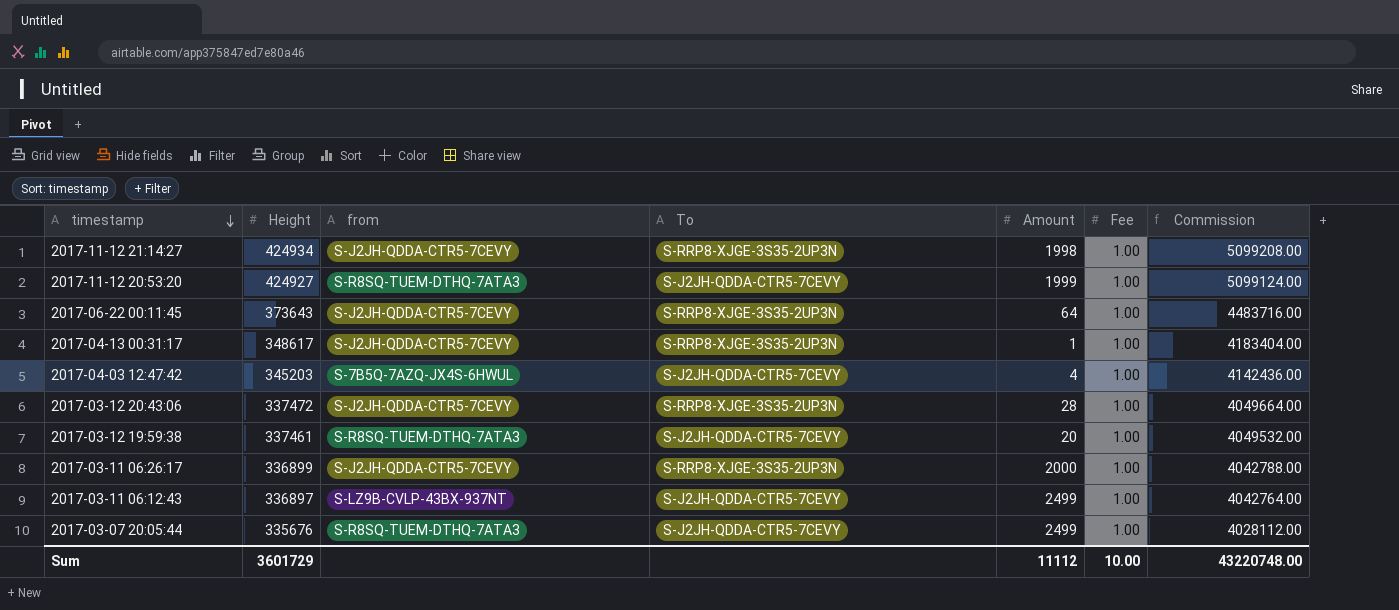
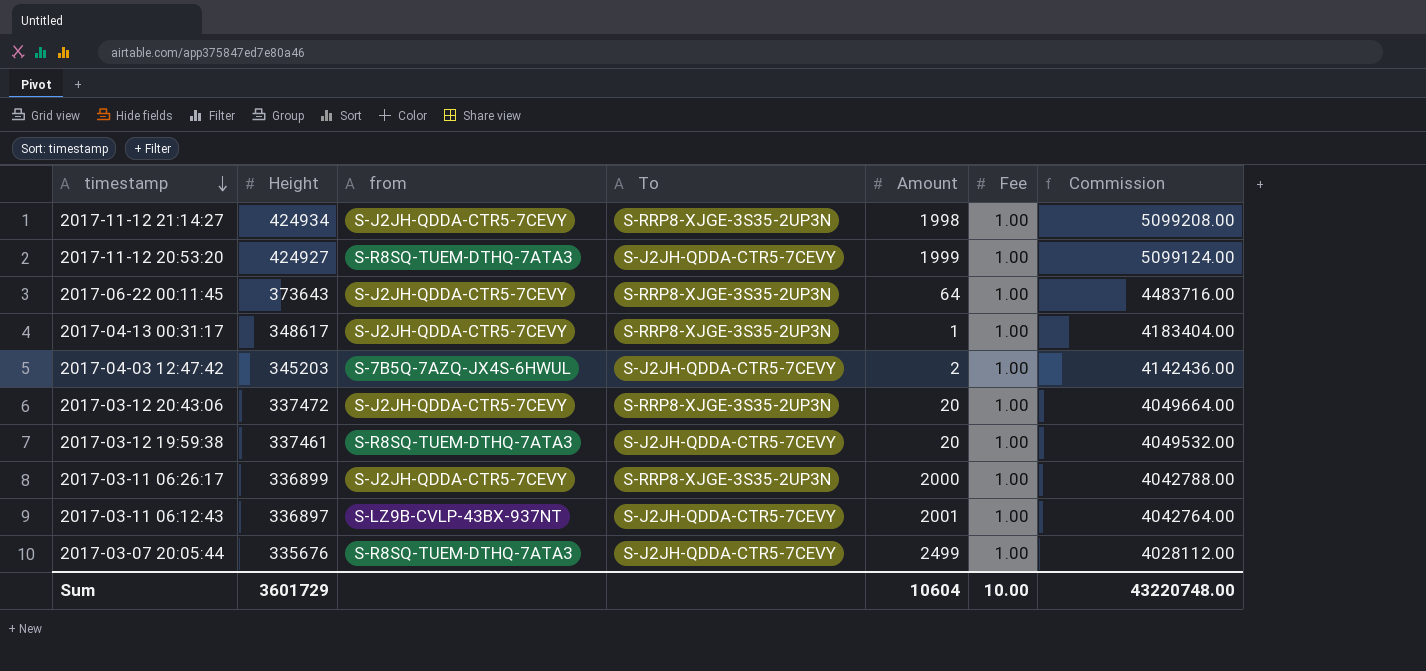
2017-04-03 12:47:42 | Amount: 4 -> 2
2017-03-12 20:43:06 | Amount: 28 -> 20
2017-03-11 06:12:43 | Amount: 2499 -> 2001
Sum | Amount: 11112 -> 10604

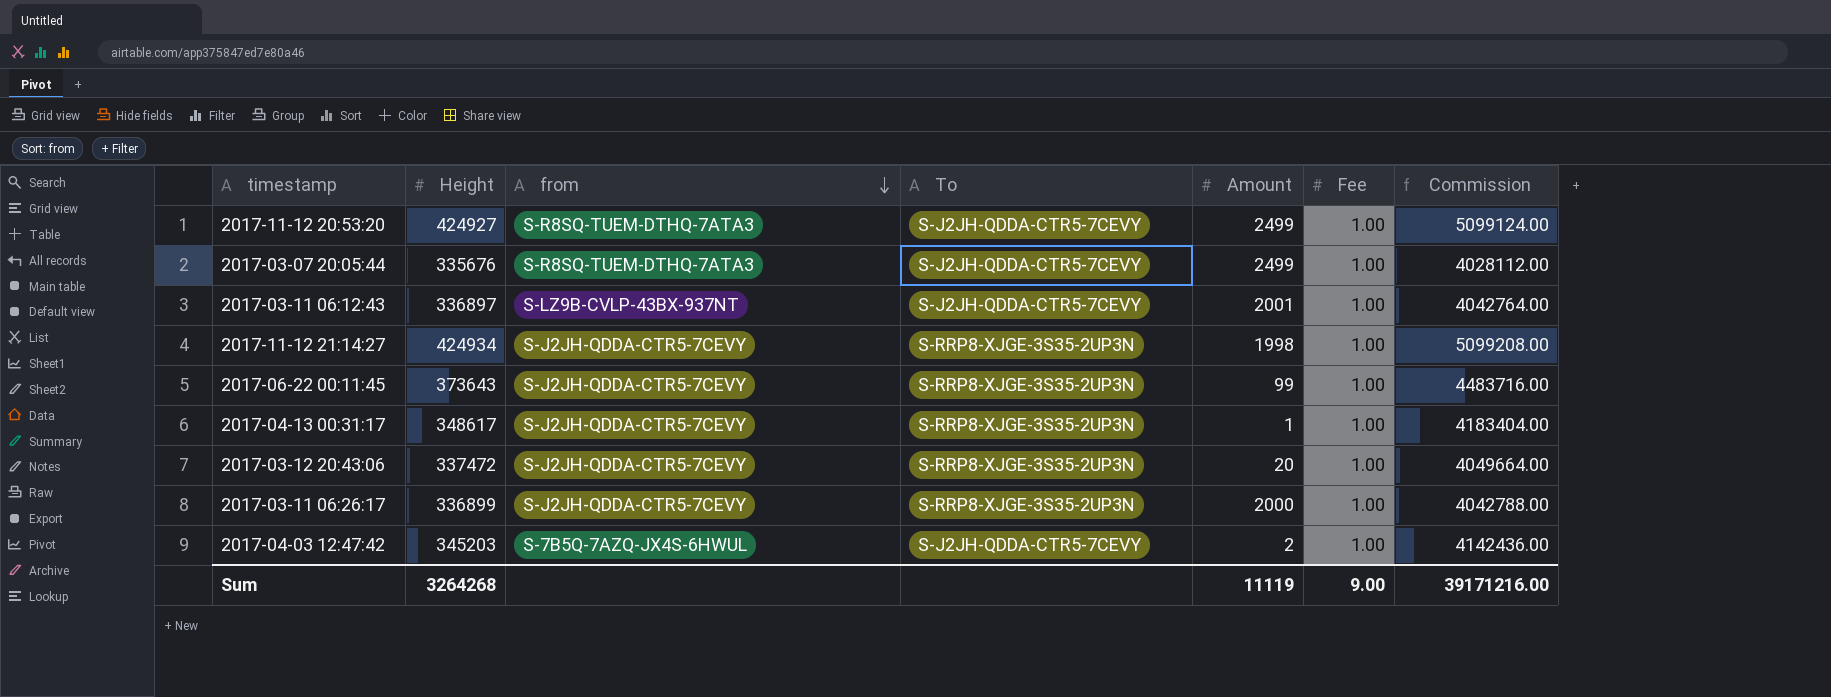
row order: timestamp descending -> from descending
row 2017-03-12 19:59:38: 337461 | S-R8SQ-TUEM-DTHQ-7ATA3 | S-J2JH-QDDA-CTR5-7CEVY | 20 | 1.00 | 4049532.00 -> none
2017-11-12 20:53:20 | Amount: 1999 -> 2499
2017-06-22 00:11:45 | Amount: 64 -> 99
Sum | Height: 3601729 -> 3264268
Sum | Amount: 10604 -> 11119
Sum | Fee: 10.00 -> 9.00
Sum | Commission: 43220748.00 -> 39171216.00

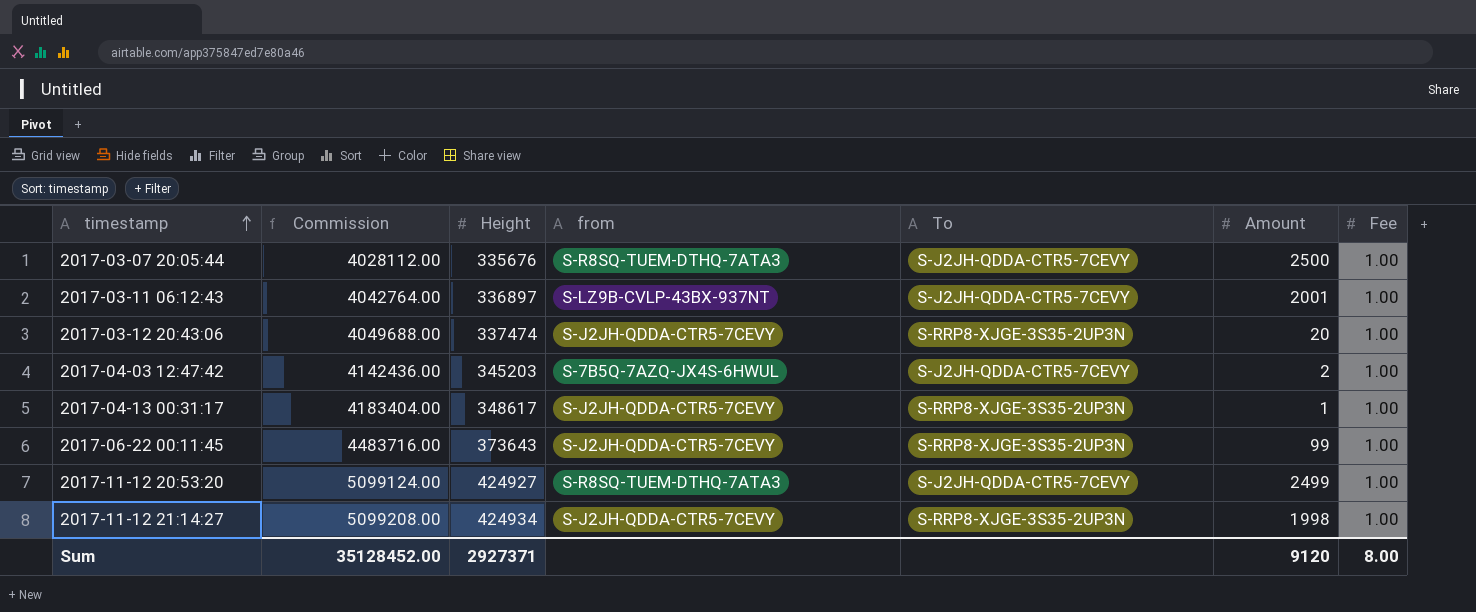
row order: from descending -> timestamp ascending
column Commission | position: 7 -> 2
row 2017-03-11 06:26:17: 336899 | S-J2JH-QDDA-CTR5-7CEVY | S-RRP8-XJGE-3S35-2UP3N | 2000 | 1.00 | 4042788.00 -> none
2017-03-07 20:05:44 | Amount: 2499 -> 2500
2017-03-12 20:43:06 | Commission: 4049664.00 -> 4049688.00
2017-03-12 20:43:06 | Height: 337472 -> 337474
Sum | Commission: 39171216.00 -> 35128452.00
Sum | Height: 3264268 -> 2927371
Sum | Amount: 11119 -> 9120
Sum | Fee: 9.00 -> 8.00

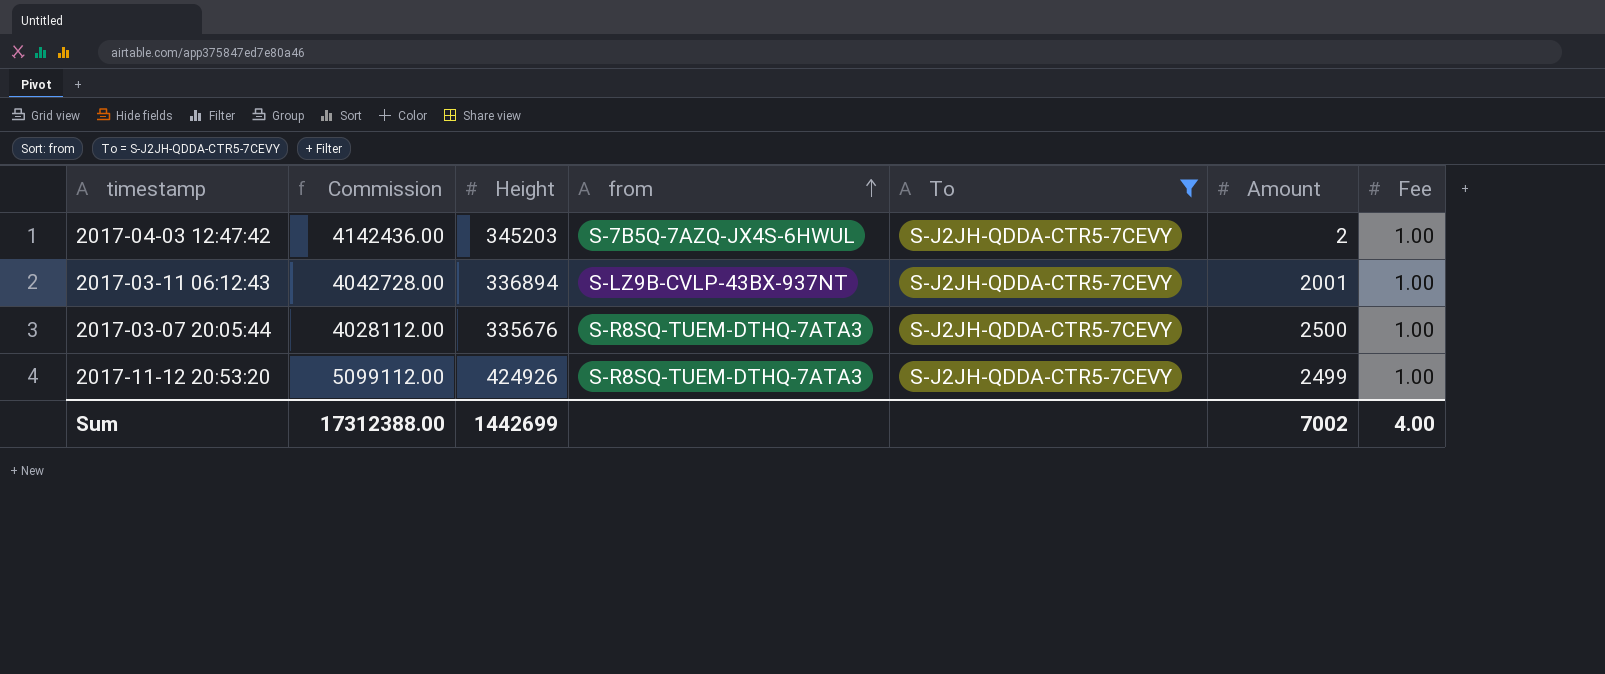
filter: none -> To = S-J2JH-QDDA-CTR5-7CEVY
row order: timestamp ascending -> from ascending
2017-03-11 06:12:43 | Commission: 4042764.00 -> 4042728.00
2017-03-11 06:12:43 | Height: 336897 -> 336894
2017-11-12 20:53:20 | Commission: 5099124.00 -> 5099112.00
2017-11-12 20:53:20 | Height: 424927 -> 424926
Sum | Commission: 35128452.00 -> 17312388.00
Sum | Height: 2927371 -> 1442699
Sum | Amount: 9120 -> 7002
Sum | Fee: 8.00 -> 4.00

